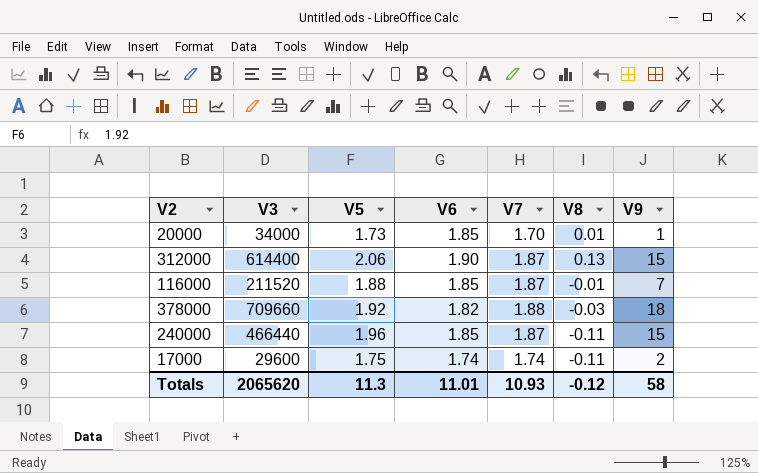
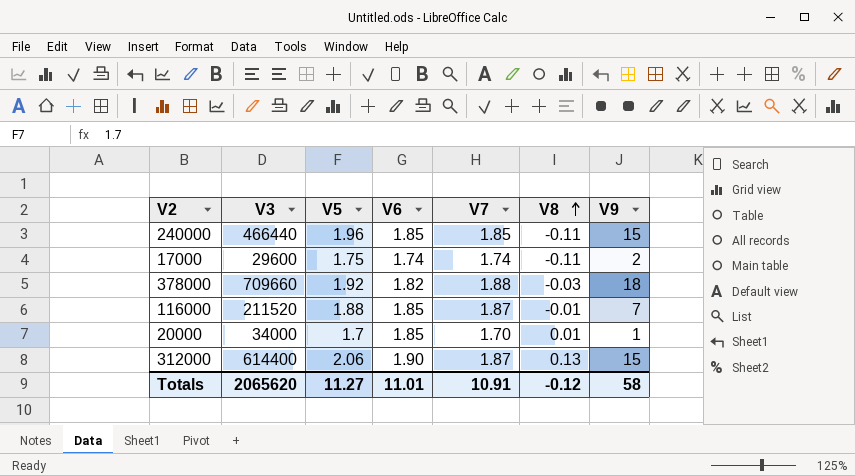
row order: none -> V8 ascending
240000 | V7: 1.87 -> 1.85
20000 | V5: 1.73 -> 1.7
Totals | V5: 11.3 -> 11.27
Totals | V7: 10.93 -> 10.91

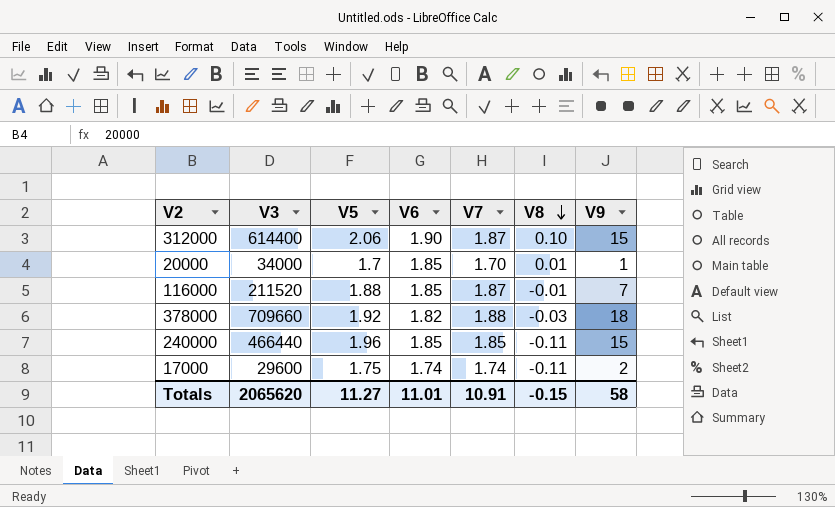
row order: V8 ascending -> V8 descending
312000 | V8: 0.13 -> 0.10
Totals | V8: -0.12 -> -0.15

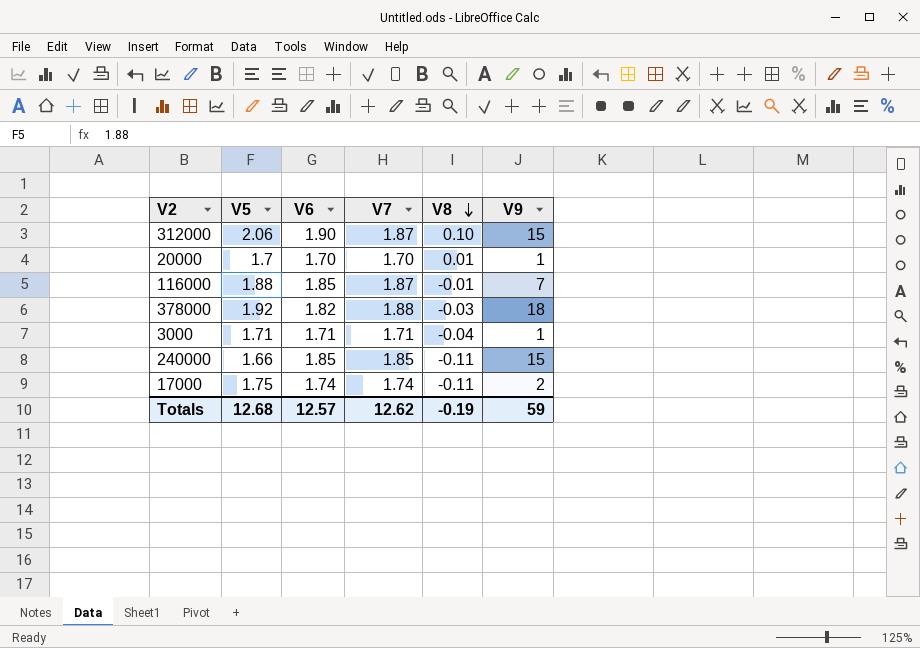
column V3 | position: 2 -> none
20000 | V6: 1.85 -> 1.70
row 3000: none -> 1.71 | 1.71 | 1.71 | -0.04 | 1
240000 | V5: 1.96 -> 1.66
Totals | V5: 11.27 -> 12.68
Totals | V6: 11.01 -> 12.57
Totals | V7: 10.91 -> 12.62
Totals | V8: -0.15 -> -0.19
Totals | V9: 58 -> 59

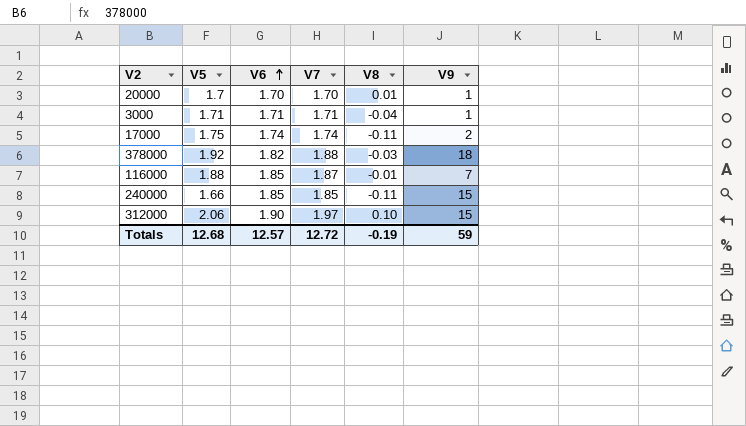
row order: V8 descending -> V6 ascending
312000 | V7: 1.87 -> 1.97
Totals | V7: 12.62 -> 12.72

